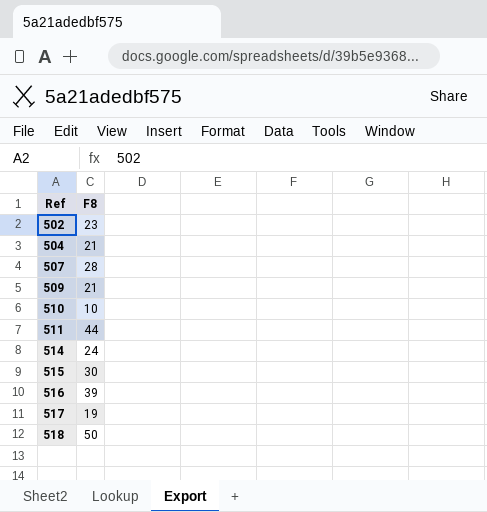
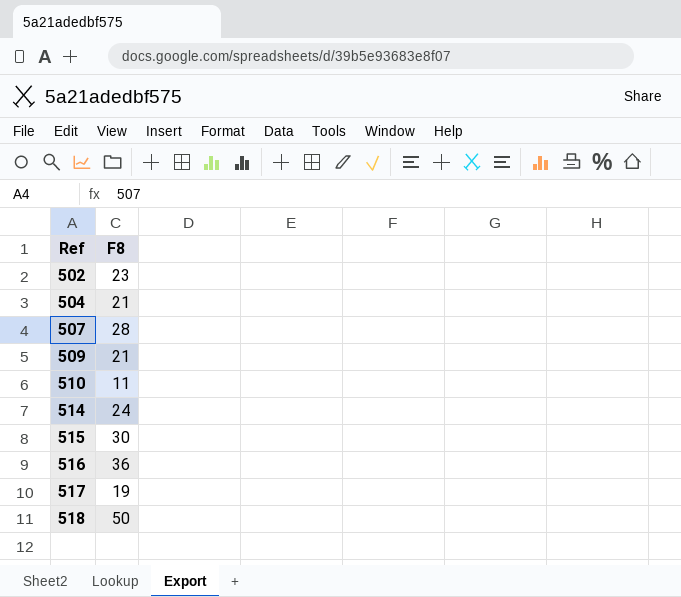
row 511: 44 -> none
510 | F8: 10 -> 11
516 | F8: 39 -> 36

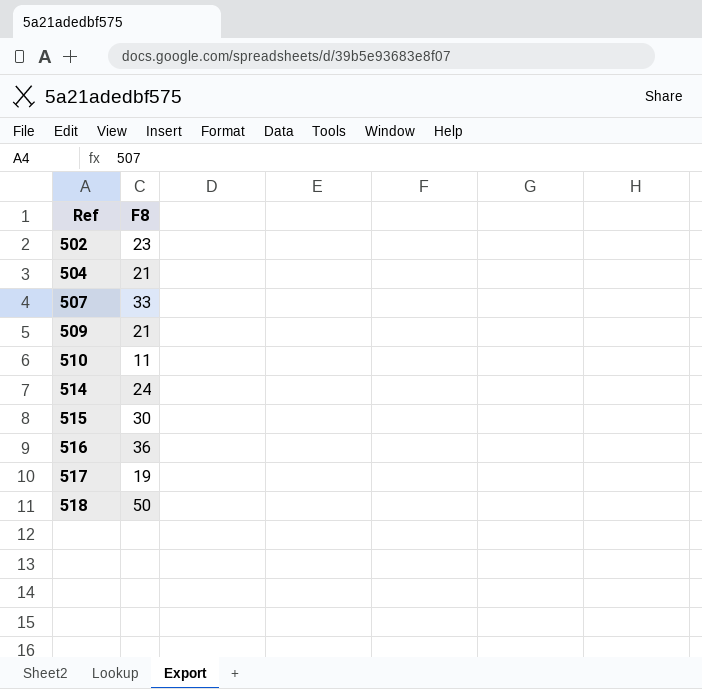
507 | F8: 28 -> 33

